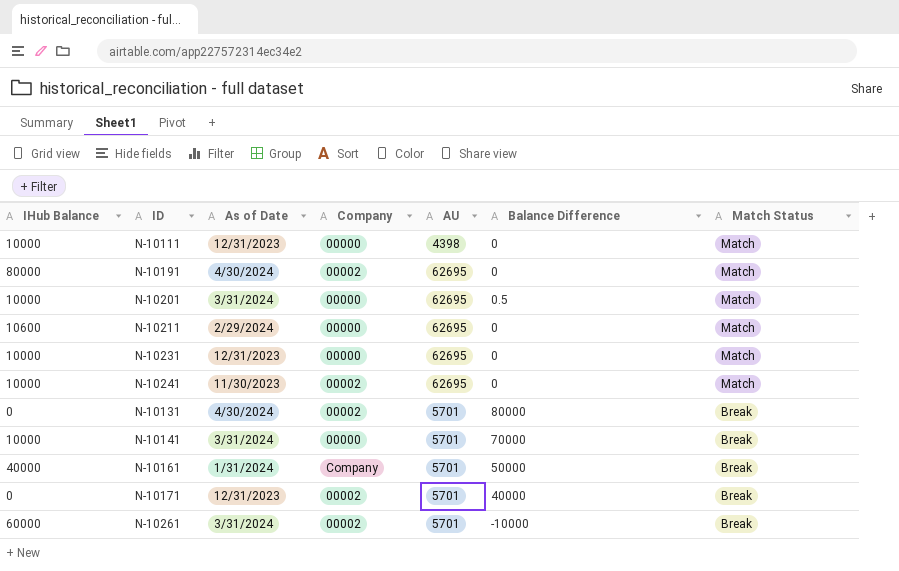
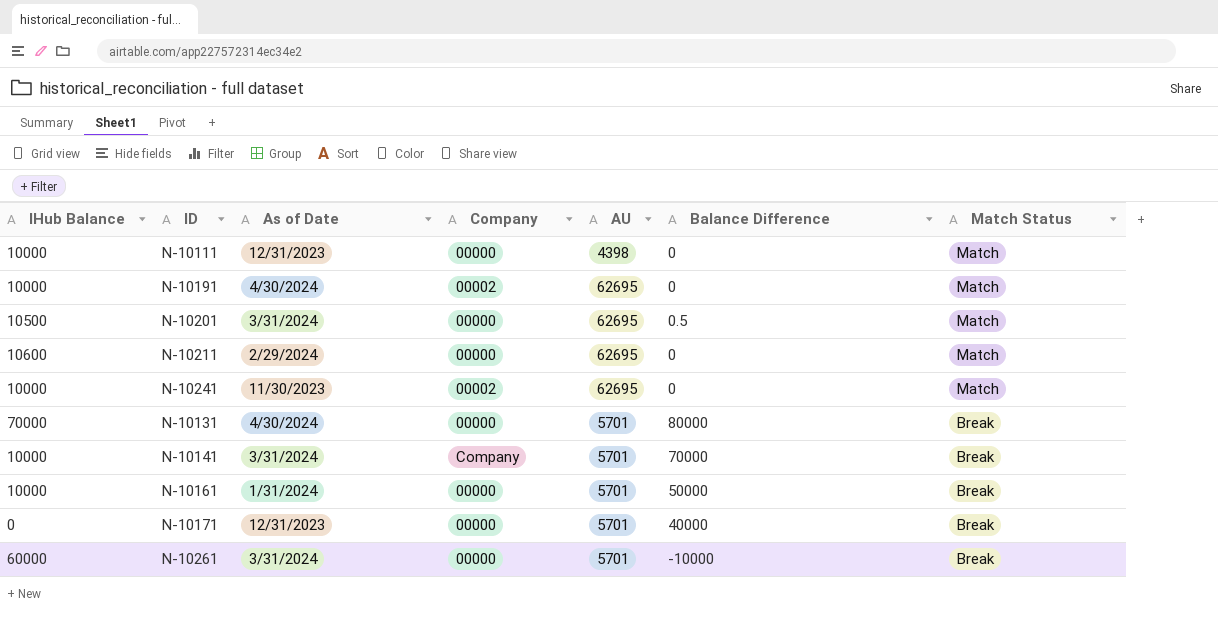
row N-10231: 10000 | 12/31/2023 | 00000 | 62695 | 0 | Match -> none
N-10191 | IHub Balance: 80000 -> 10000
N-10201 | IHub Balance: 10000 -> 10500
N-10131 | IHub Balance: 0 -> 70000
N-10131 | Company: 00002 -> 00000
N-10141 | Company: 00000 -> Company
N-10161 | IHub Balance: 40000 -> 10000
N-10161 | Company: Company -> 00000
N-10171 | Company: 00002 -> 00000
N-10261 | Company: 00002 -> 00000

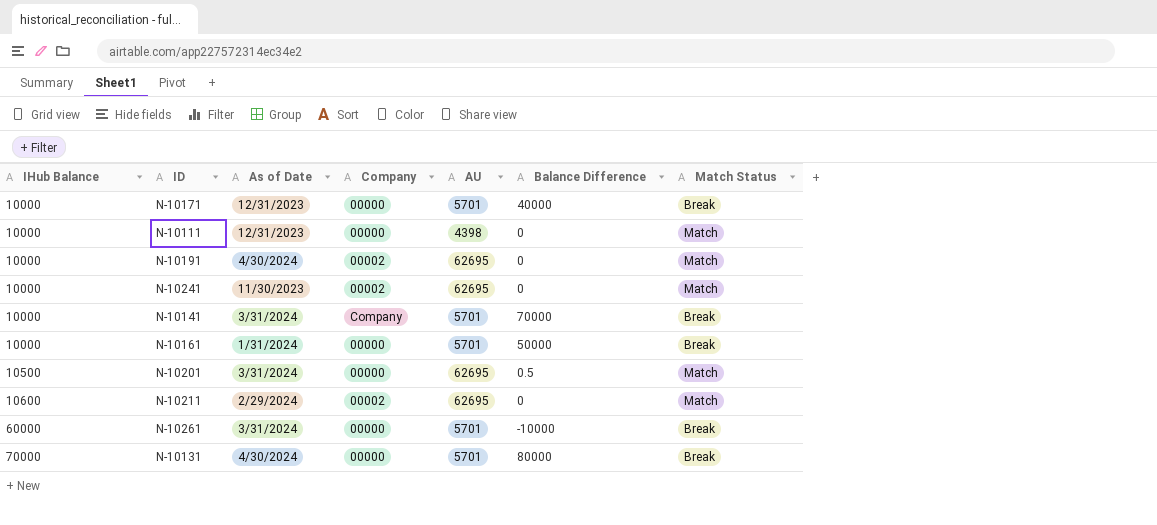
row order: Match Status descending -> IHub Balance ascending
N-10171 | IHub Balance: 0 -> 10000
N-10211 | Company: 00000 -> 00002

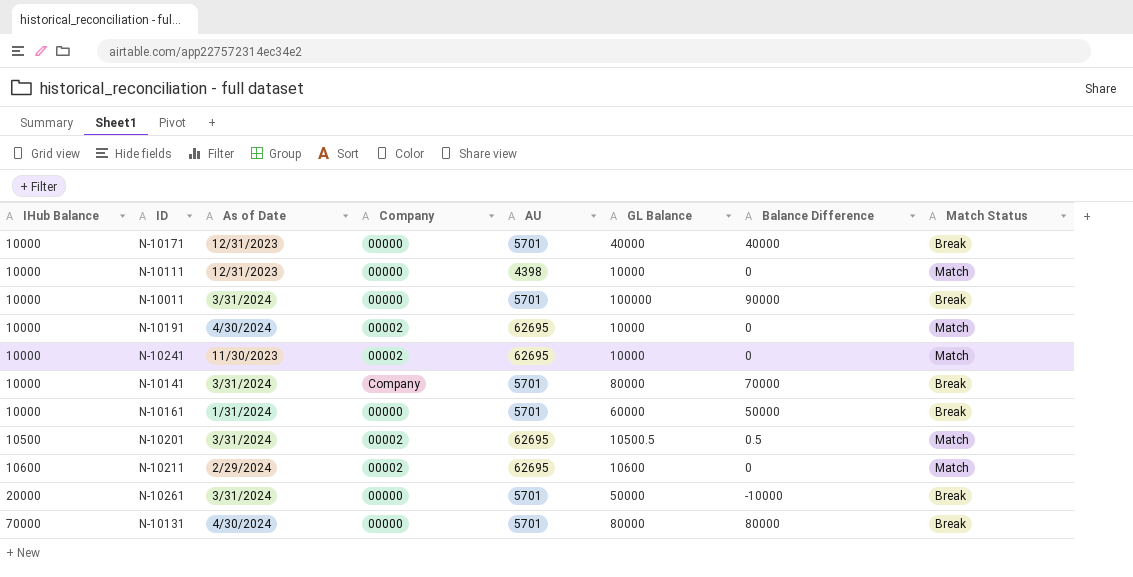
column GL Balance | position: none -> 6
row N-10011: none -> 10000 | 3/31/2024 | 00000 | 5701 | 100000 | 90000 | Break
N-10201 | Company: 00000 -> 00002
N-10261 | IHub Balance: 60000 -> 20000

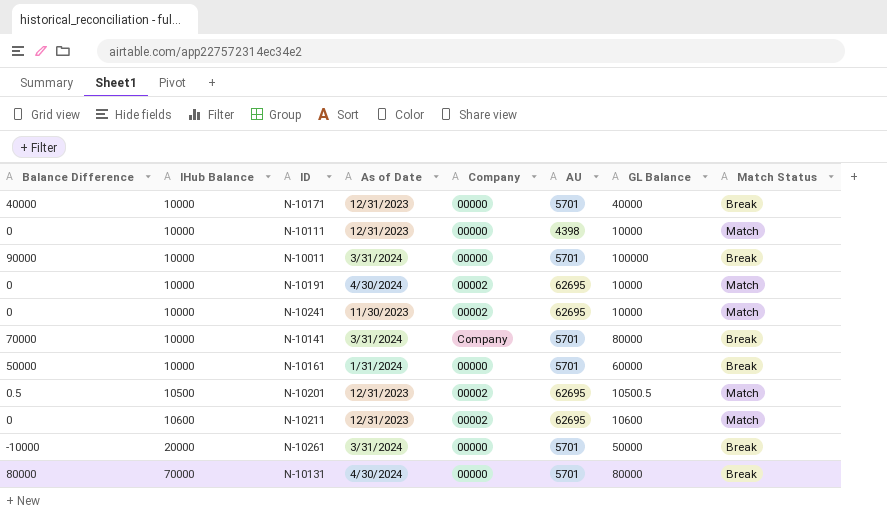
column Balance Difference | position: 7 -> 1
N-10201 | As of Date: 3/31/2024 -> 12/31/2023
N-10211 | As of Date: 2/29/2024 -> 12/31/2023

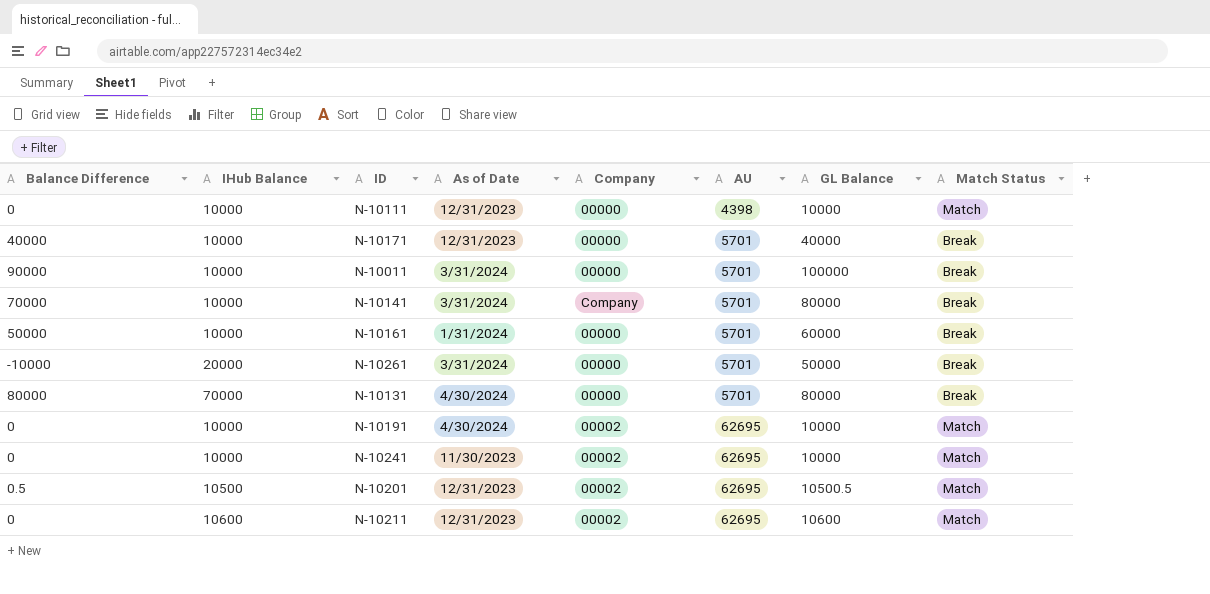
row order: IHub Balance ascending -> AU ascending

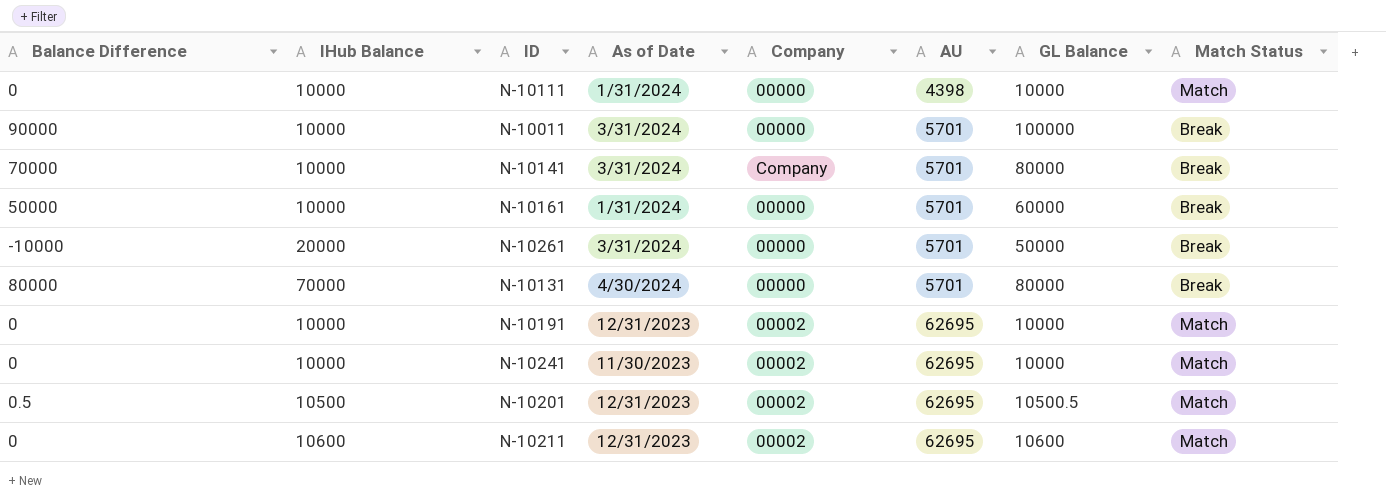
row N-10171: 40000 | 10000 | 12/31/2023 | 00000 | 5701 | 40000 | Break -> none
N-10111 | As of Date: 12/31/2023 -> 1/31/2024
N-10191 | As of Date: 4/30/2024 -> 12/31/2023

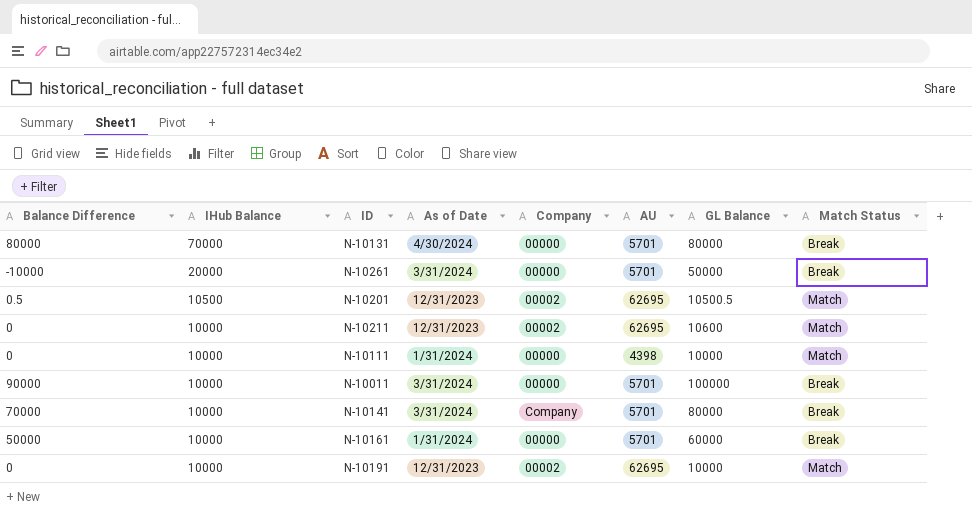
row order: AU ascending -> IHub Balance descending
row N-10241: 0 | 10000 | 11/30/2023 | 00002 | 62695 | 10000 | Match -> none
N-10211 | IHub Balance: 10600 -> 10000

